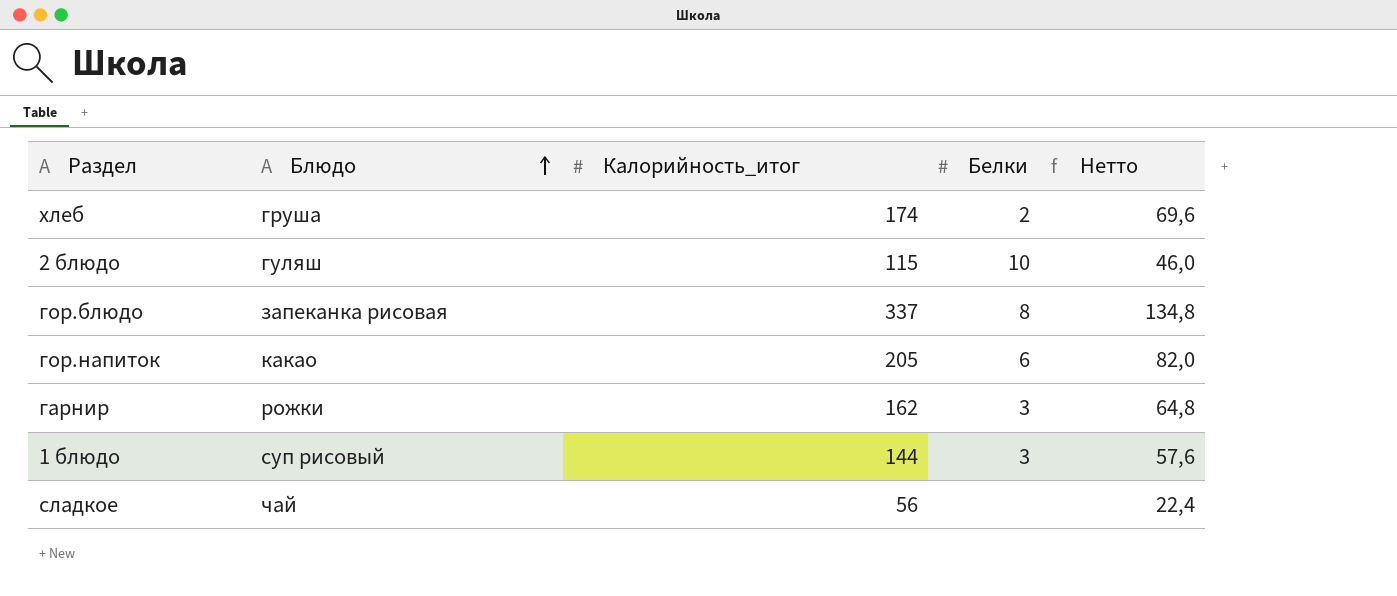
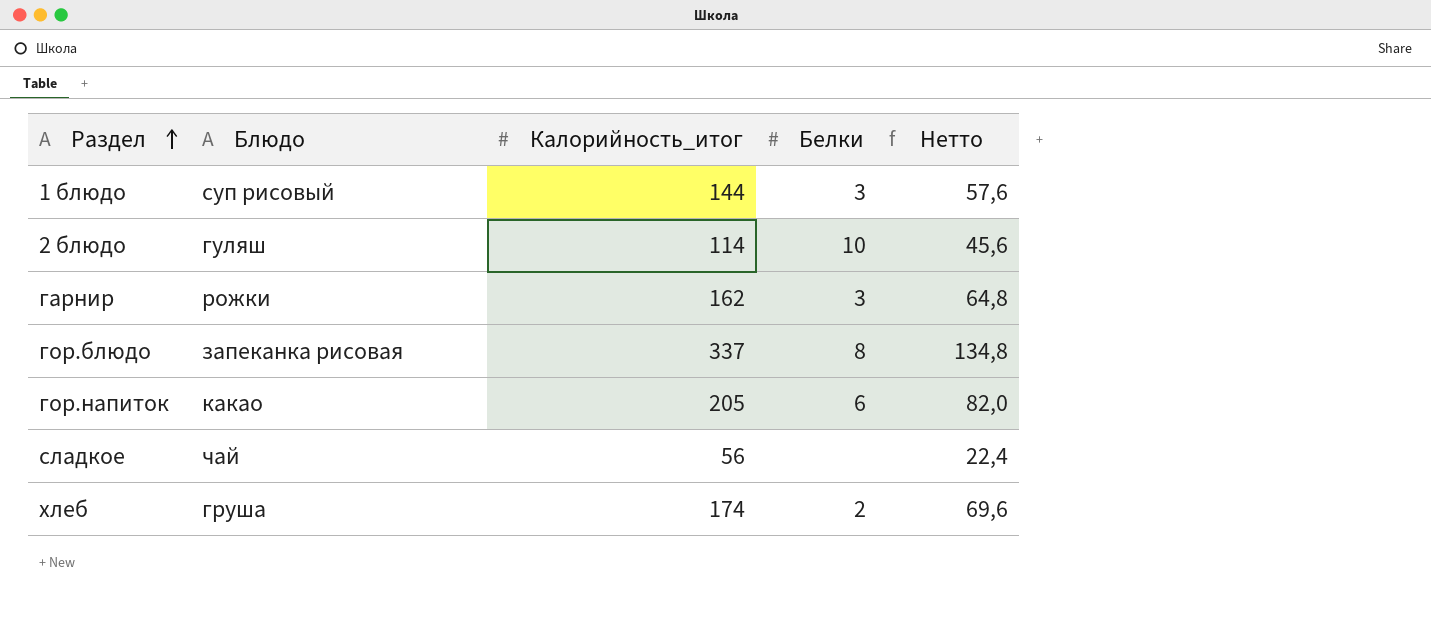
row order: Блюдо ascending -> Раздел ascending
2 блюдо | Калорийность_итог: 115 -> 114
2 блюдо | Нетто: 46,0 -> 45,6

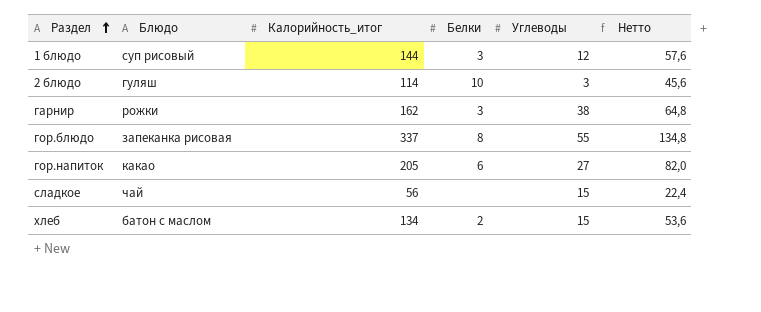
column Углеводы | position: none -> 5
хлеб | Блюдо: груша -> батон с маслом
хлеб | Калорийность_итог: 174 -> 134
хлеб | Нетто: 69,6 -> 53,6

